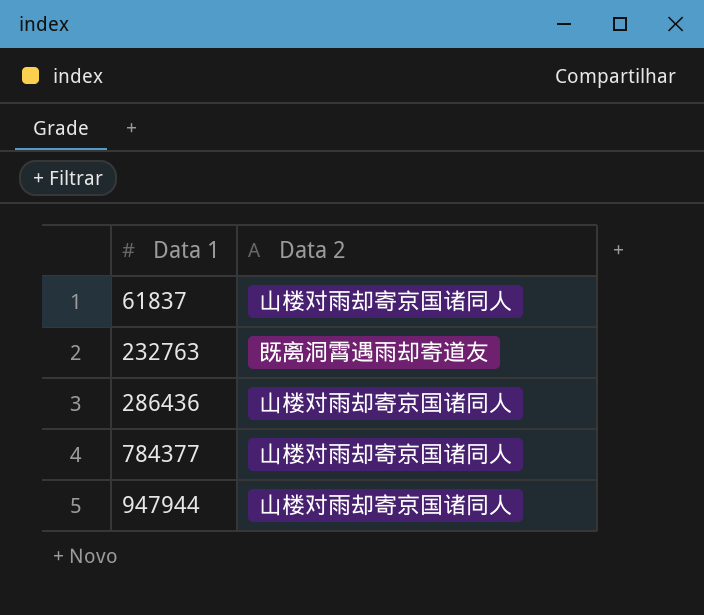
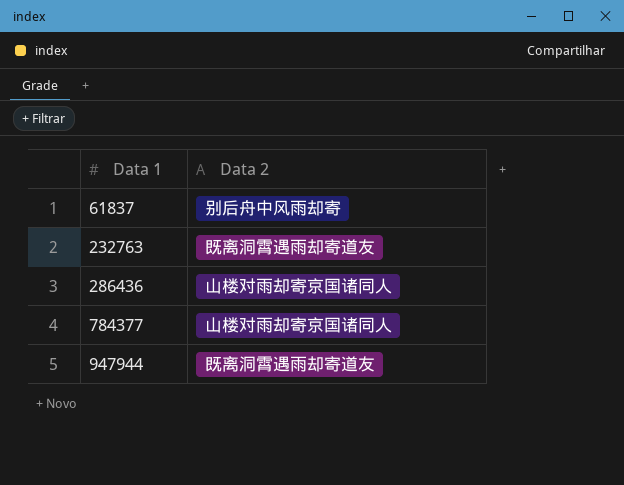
61837 | Data 2: 山楼对雨却寄京国诸同人 -> 别后舟中风雨却寄
947944 | Data 2: 山楼对雨却寄京国诸同人 -> 既离洞霄遇雨却寄道友

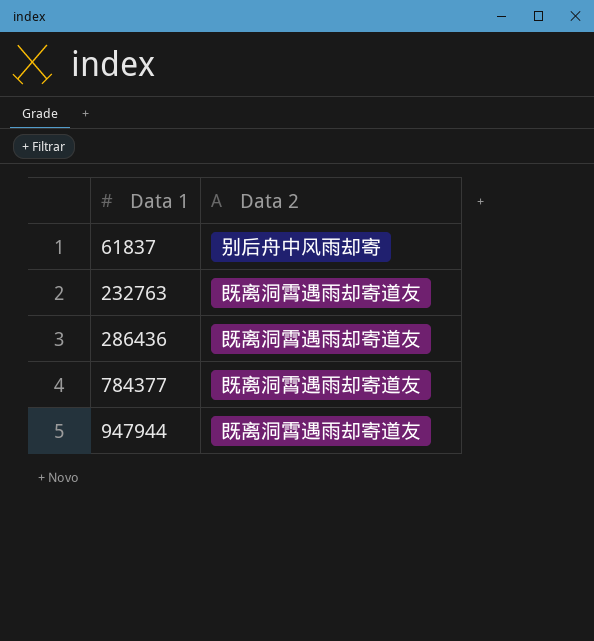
286436 | Data 2: 山楼对雨却寄京国诸同人 -> 既离洞霄遇雨却寄道友
784377 | Data 2: 山楼对雨却寄京国诸同人 -> 既离洞霄遇雨却寄道友

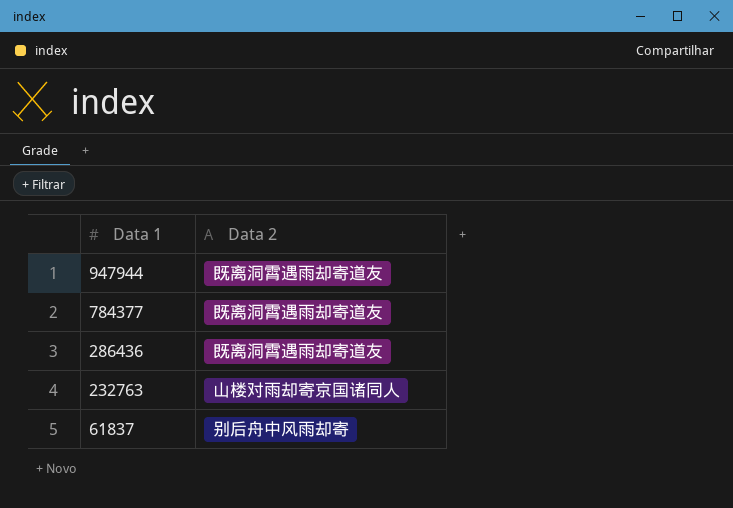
row order: Data 1 ascending -> Data 1 descending
232763 | Data 2: 既离洞霄遇雨却寄道友 -> 山楼对雨却寄京国诸同人

